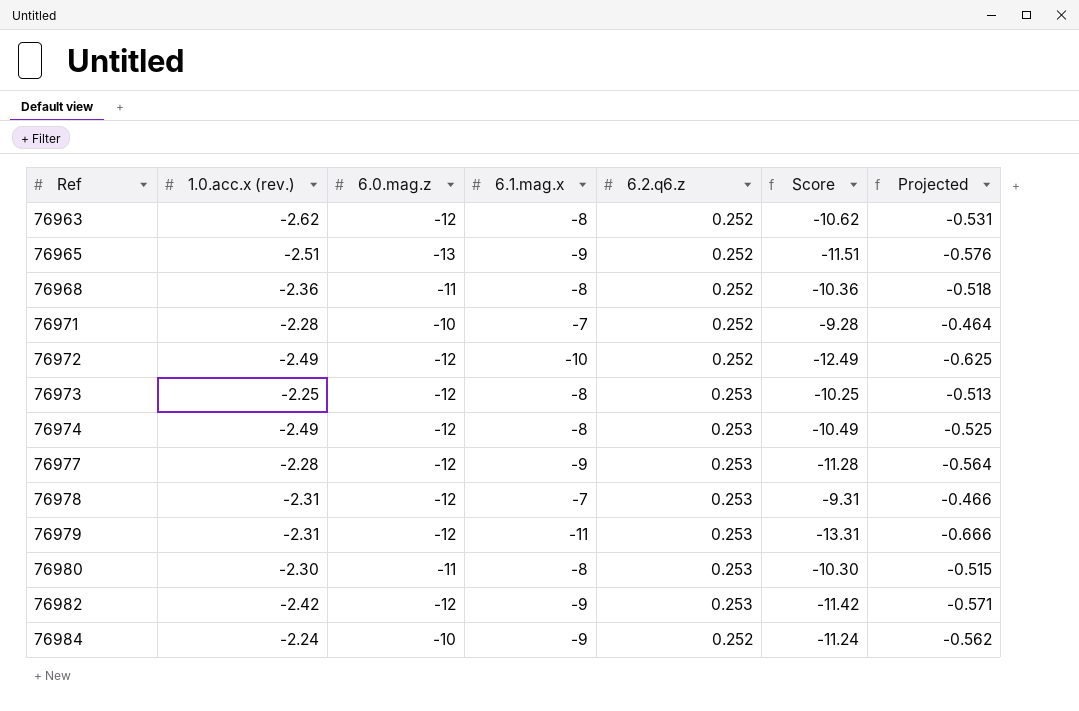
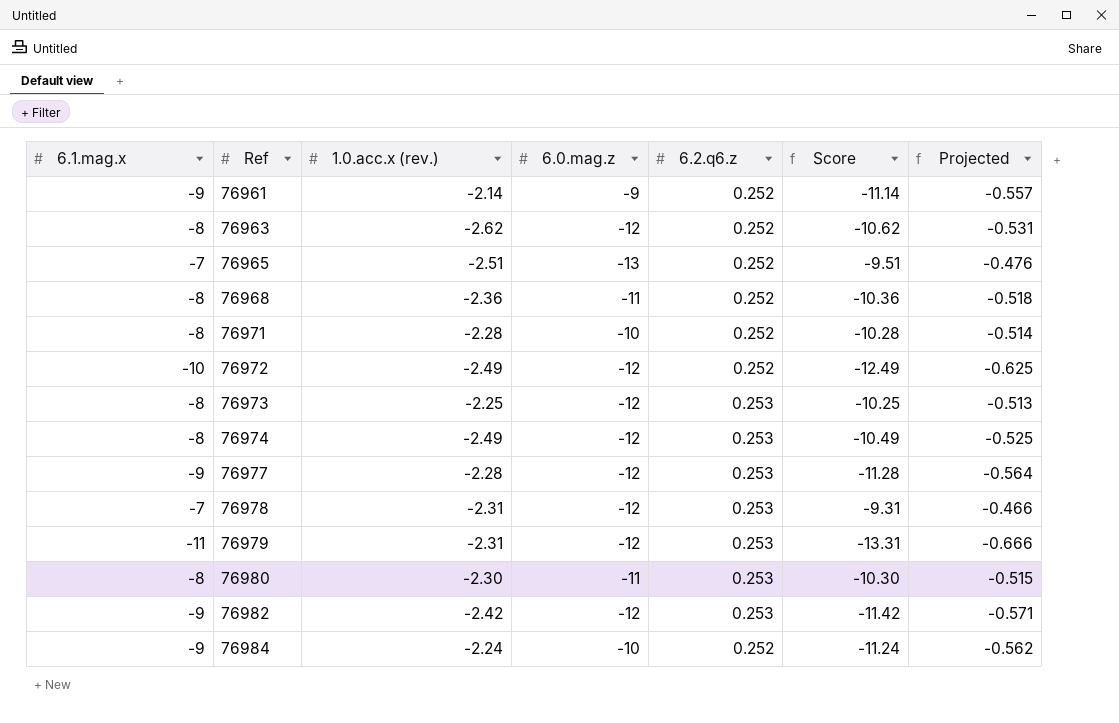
column 6.1.mag.x | position: 4 -> 1
row 76961: none -> -9 | -2.14 | -9 | 0.252 | -11.14 | -0.557
76965 | 6.1.mag.x: -9 -> -7
76965 | Score: -11.51 -> -9.51
76965 | Projected: -0.576 -> -0.476
76971 | 6.1.mag.x: -7 -> -8
76971 | Score: -9.28 -> -10.28
76971 | Projected: -0.464 -> -0.514

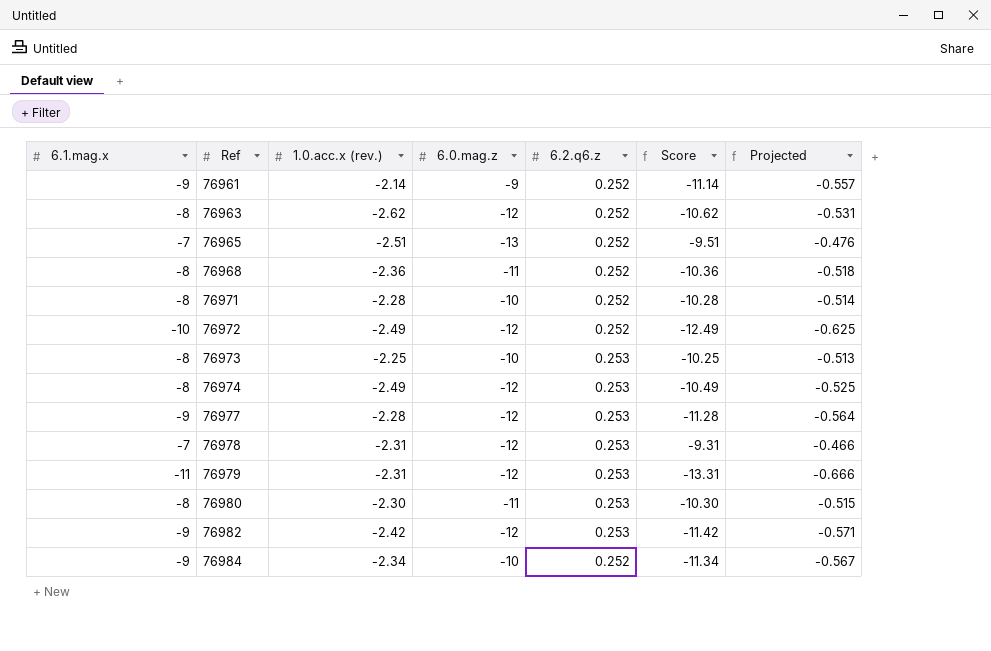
76973 | 6.0.mag.z: -12 -> -10
76984 | 1.0.acc.x (rev.): -2.24 -> -2.34
76984 | Score: -11.24 -> -11.34
76984 | Projected: -0.562 -> -0.567

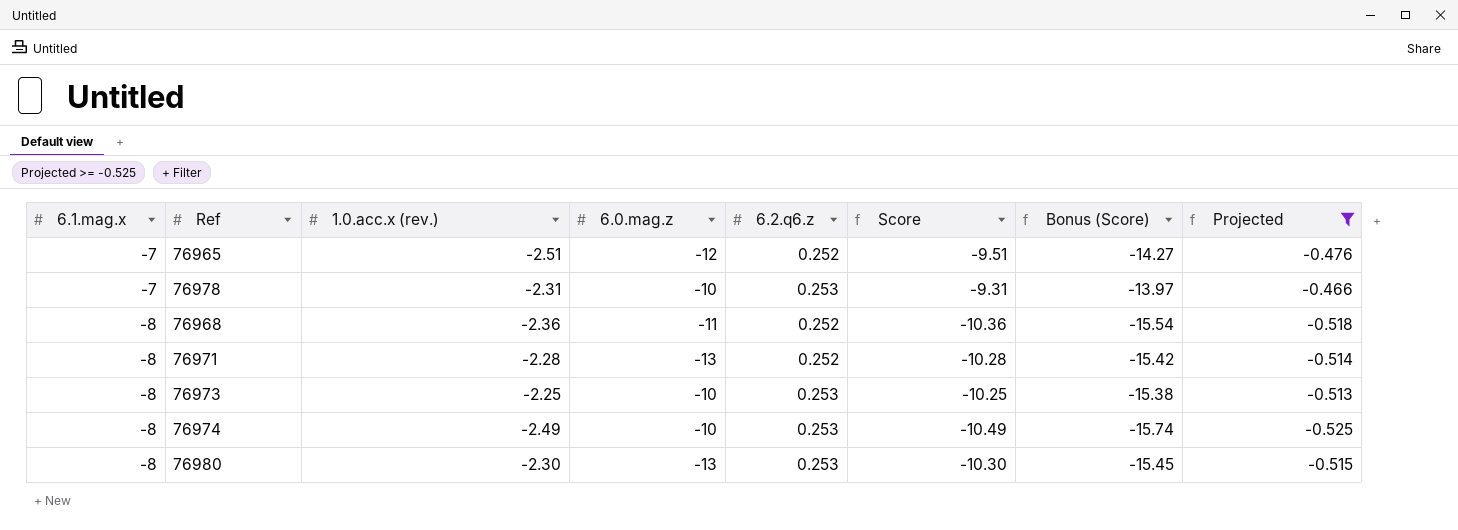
filter: none -> Projected >= -0.525
row order: Ref ascending -> 6.1.mag.x descending
column Bonus (Score) | formula: none -> [Score] * 1.5
76965 | 6.0.mag.z: -13 -> -12
76978 | 6.0.mag.z: -12 -> -10
76971 | 6.0.mag.z: -10 -> -13
76974 | 6.0.mag.z: -12 -> -10
76980 | 6.0.mag.z: -11 -> -13

